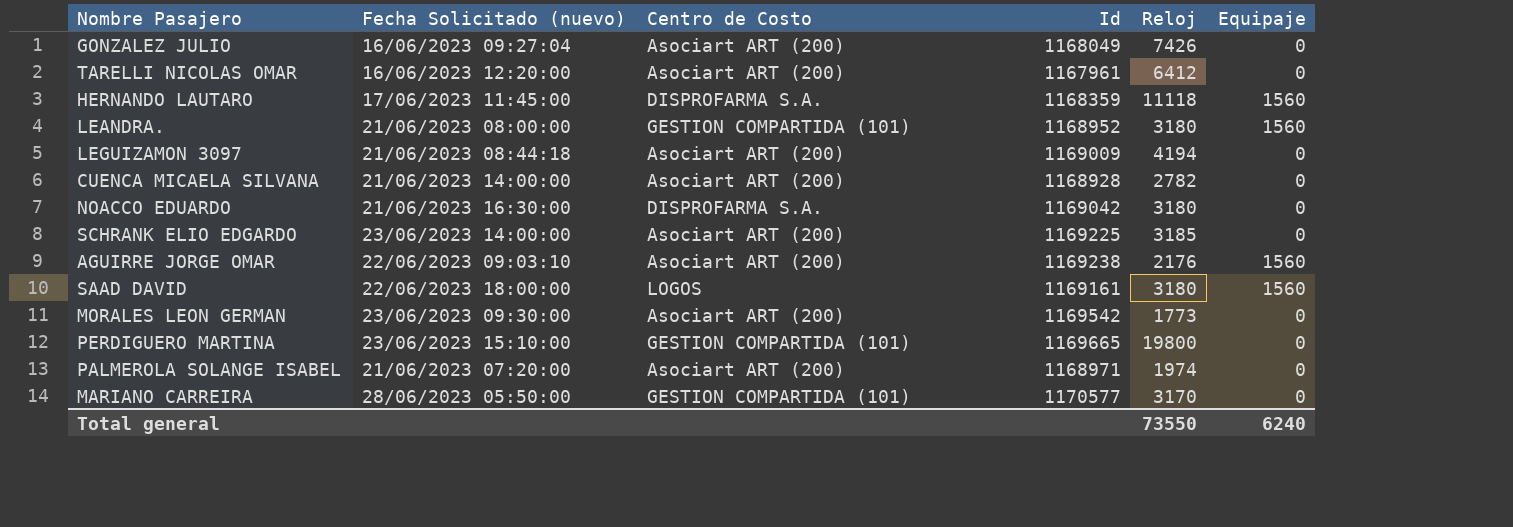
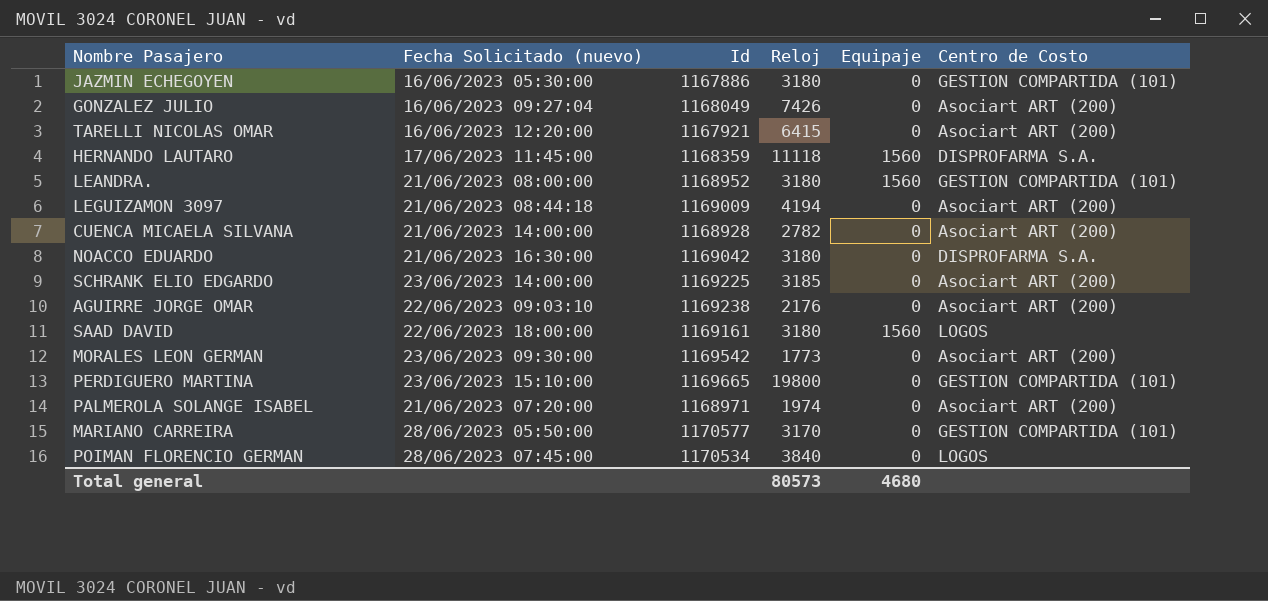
column Centro de Costo | position: 3 -> 6
row JAZMIN ECHEGOYEN: none -> 16/06/2023 05:30:00 | 1167886 | 3180 | 0 | GESTION COMPARTIDA (101)
TARELLI NICOLAS OMAR | Id: 1167961 -> 1167921
TARELLI NICOLAS OMAR | Reloj: 6412 -> 6415
AGUIRRE JORGE OMAR | Equipaje: 1560 -> 0
row POIMAN FLORENCIO GERMAN: none -> 28/06/2023 07:45:00 | 1170534 | 3840 | 0 | LOGOS
Total general | Reloj: 73550 -> 80573
Total general | Equipaje: 6240 -> 4680

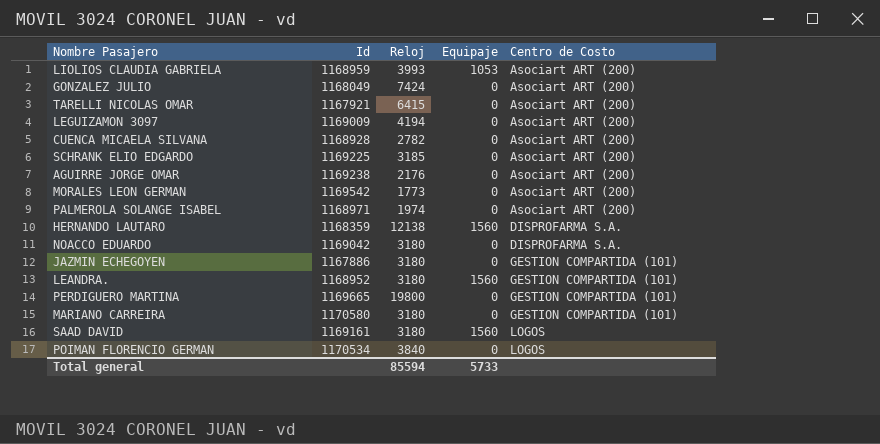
row order: none -> Centro de Costo ascending
column Fecha Solicitado (nuevo) | position: 2 -> none
row LIOLIOS CLAUDIA GABRIELA: none -> 1168959 | 3993 | 1053 | Asociart ART (200)
GONZALEZ JULIO | Reloj: 7426 -> 7424
HERNANDO LAUTARO | Reloj: 11118 -> 12138
MARIANO CARREIRA | Id: 1170577 -> 1170580
MARIANO CARREIRA | Reloj: 3170 -> 3180
Total general | Reloj: 80573 -> 85594
Total general | Equipaje: 4680 -> 5733

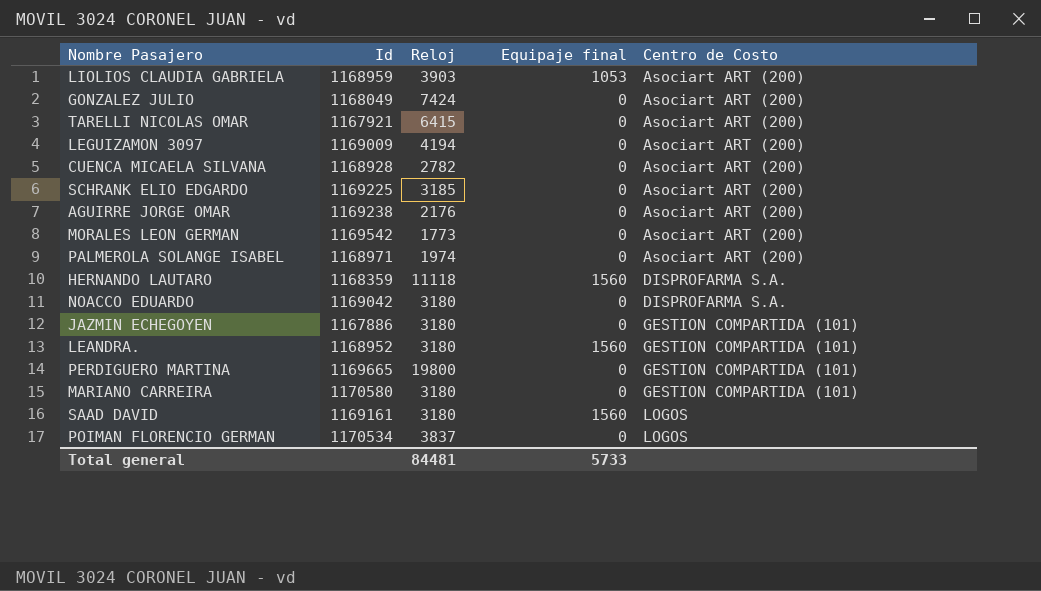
column name: Equipaje -> Equipaje final
LIOLIOS CLAUDIA GABRIELA | Reloj: 3993 -> 3903
HERNANDO LAUTARO | Reloj: 12138 -> 11118
POIMAN FLORENCIO GERMAN | Reloj: 3840 -> 3837
Total general | Reloj: 85594 -> 84481

